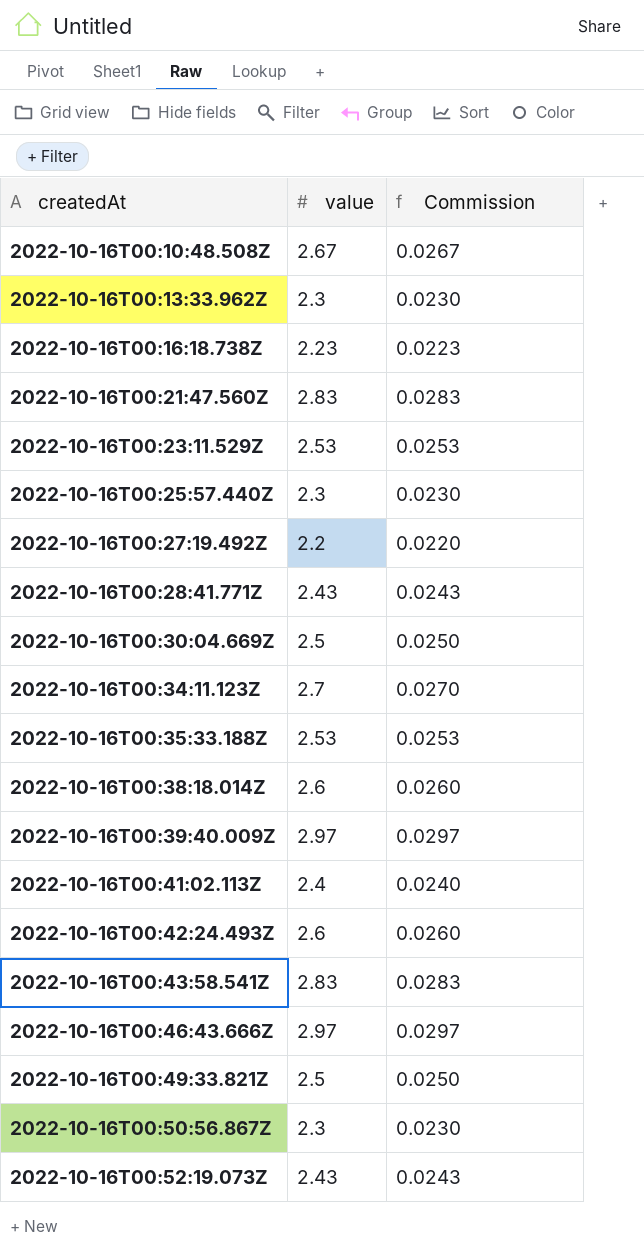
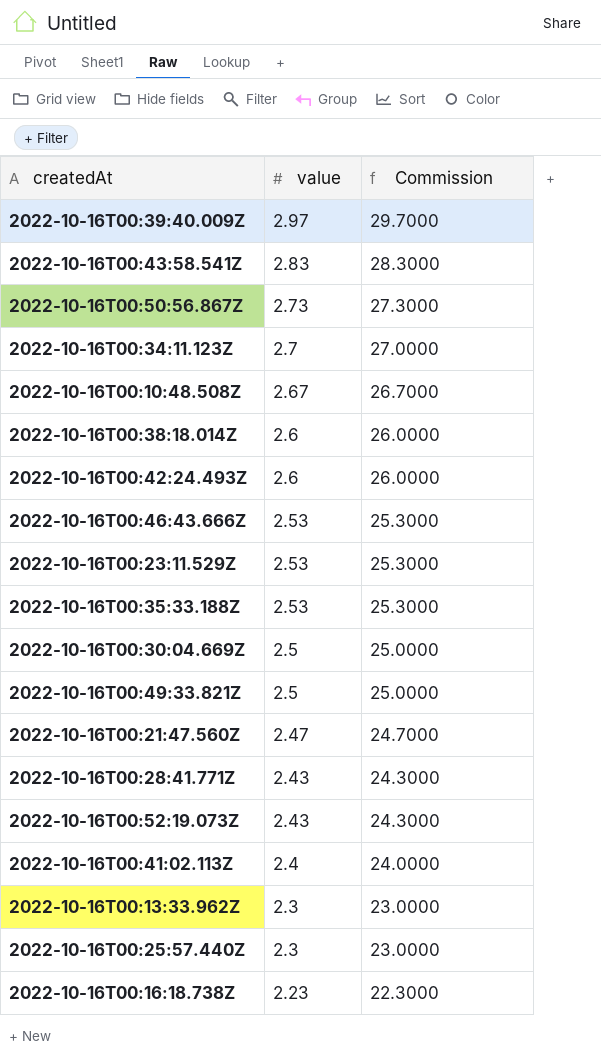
row order: createdAt ascending -> value descending
column Commission | formula: [value] * 0.01 -> [value] * 10
row 2022-10-16T00:27:19.492Z: 2.2 | 0.0220 -> none
2022-10-16T00:50:56.867Z | value: 2.3 -> 2.73
2022-10-16T00:46:43.666Z | value: 2.97 -> 2.53
2022-10-16T00:21:47.560Z | value: 2.83 -> 2.47

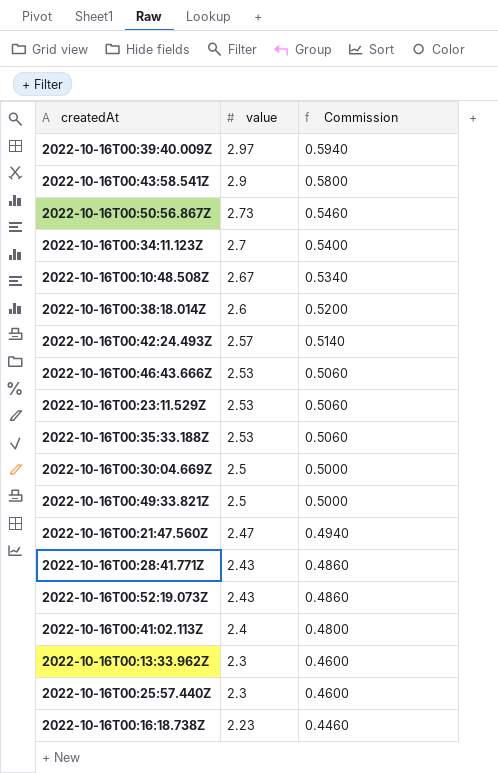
column Commission | formula: [value] * 10 -> [value] * 0.2
2022-10-16T00:43:58.541Z | value: 2.83 -> 2.9
2022-10-16T00:42:24.493Z | value: 2.6 -> 2.57

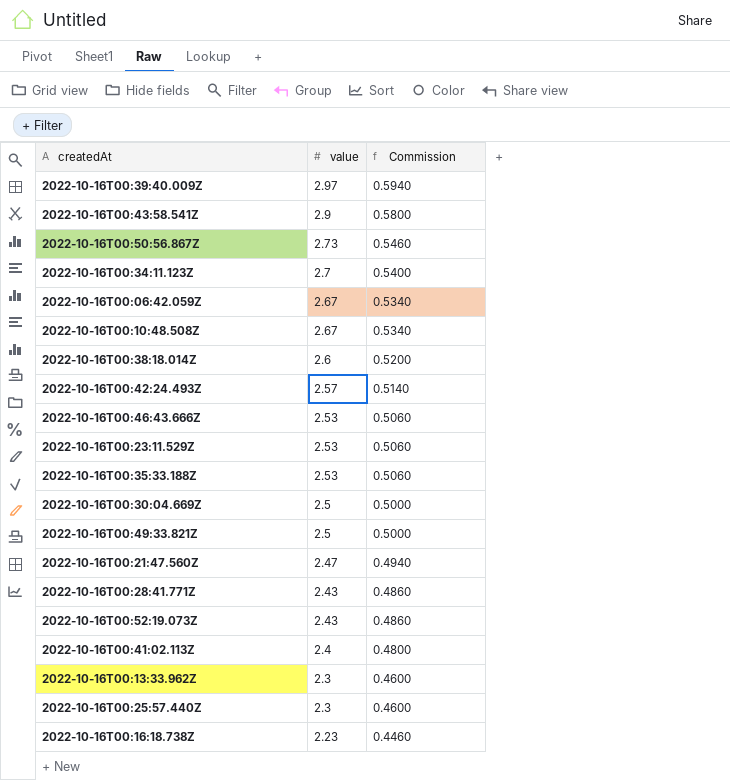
row 2022-10-16T00:06:42.059Z: none -> 2.67 | 0.5340

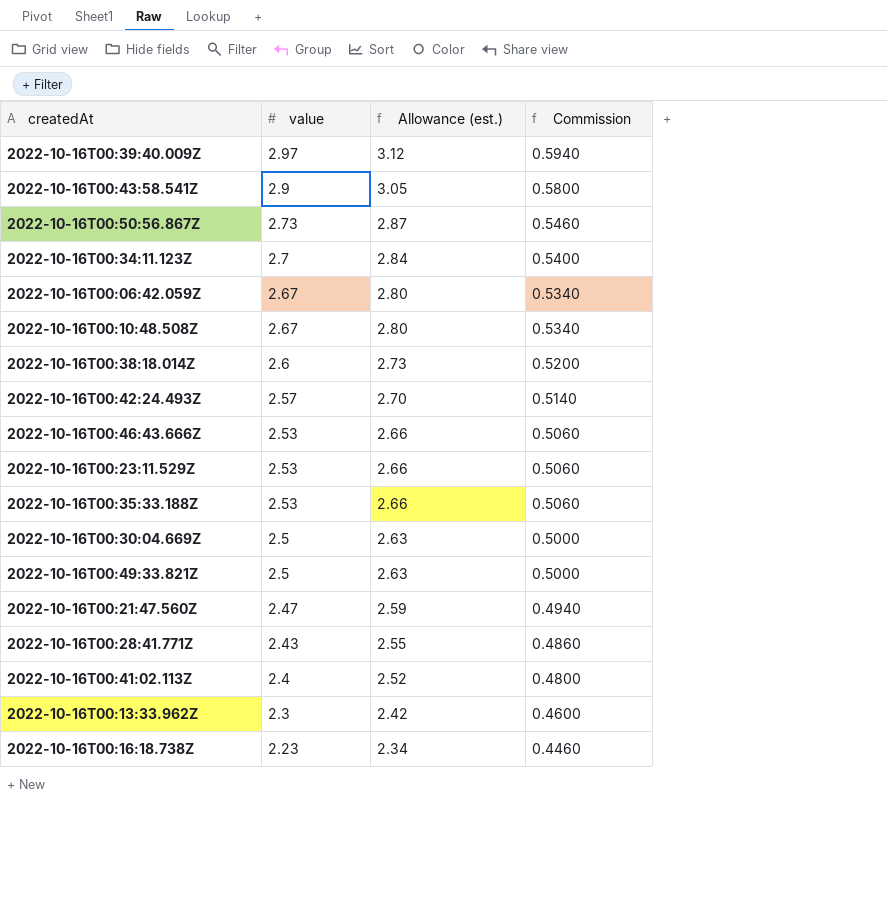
column Allowance (est.) | formula: none -> [value] * 1.05
row 2022-10-16T00:52:19.073Z: 2.43 | 0.4860 -> none
row 2022-10-16T00:25:57.440Z: 2.3 | 0.4600 -> none

